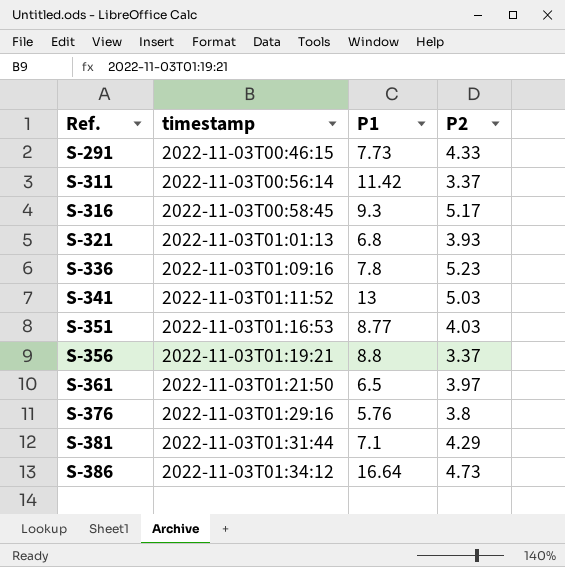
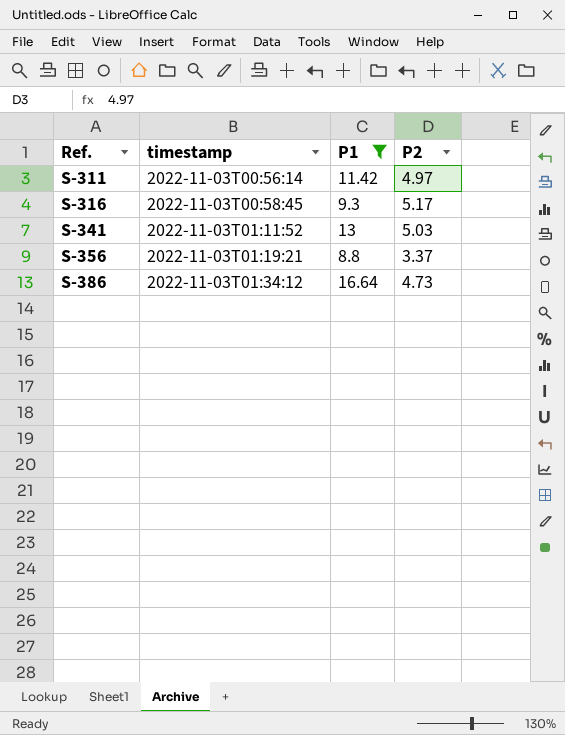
filter: none -> P1 >= 8.8
S-311 | P2: 3.37 -> 4.97

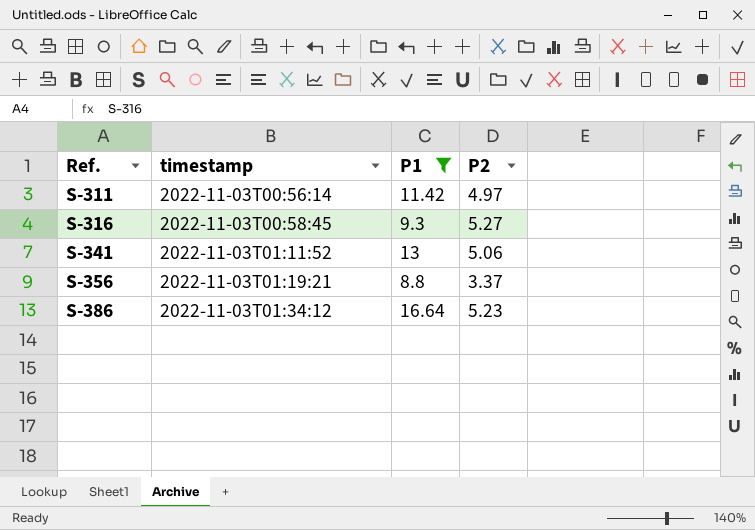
S-316 | P2: 5.17 -> 5.27
S-341 | P2: 5.03 -> 5.06
S-386 | P2: 4.73 -> 5.23

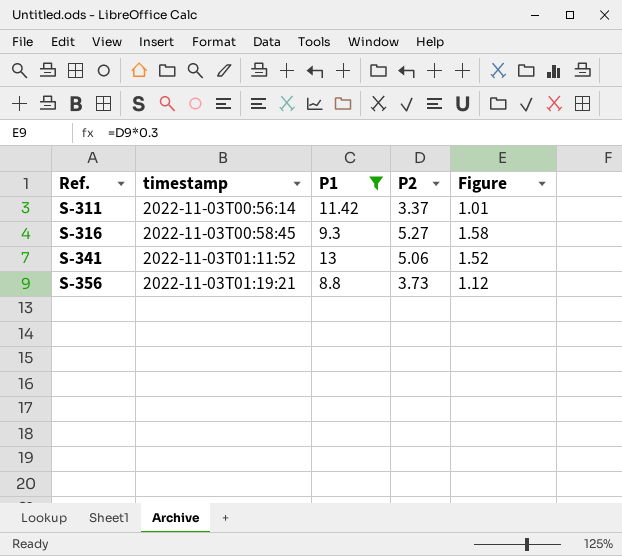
column Figure | formula: none -> [P2] * 0.3
row S-386: 2022-11-03T01:34:12 | 16.64 | 5.23 -> none
S-311 | P2: 4.97 -> 3.37
S-356 | P2: 3.37 -> 3.73

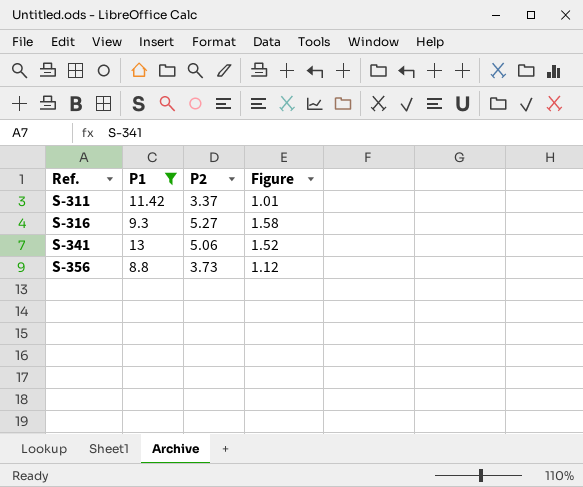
column timestamp | position: 2 -> none

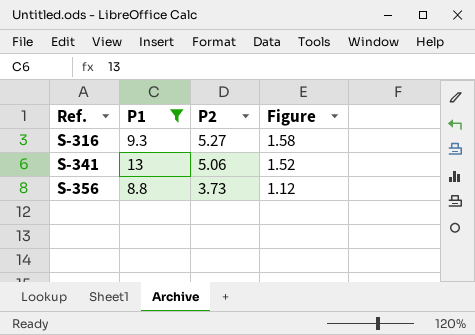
row S-311: 11.42 | 3.37 | 1.01 -> none

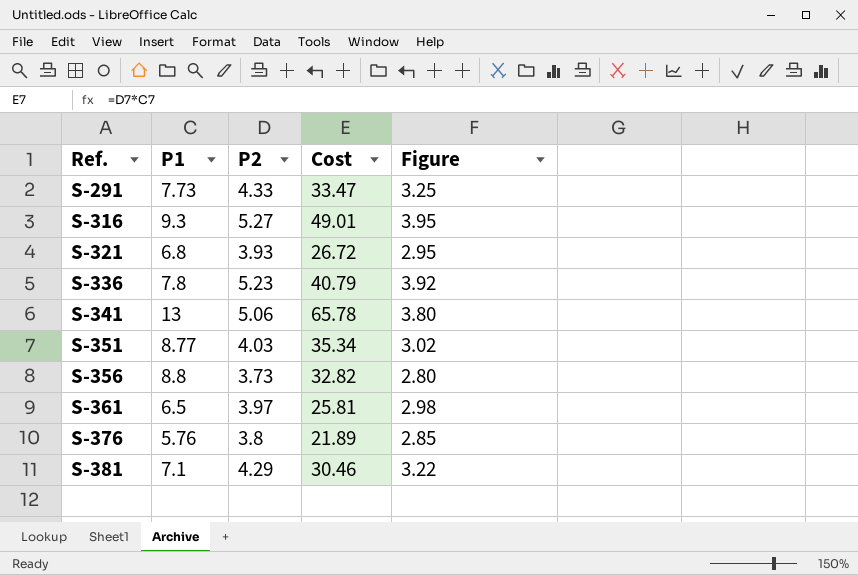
filter: P1 >= 8.8 -> none
column Cost | formula: none -> [P1] * [P2]
column Figure | formula: [P2] * 0.3 -> [P2] * 0.75

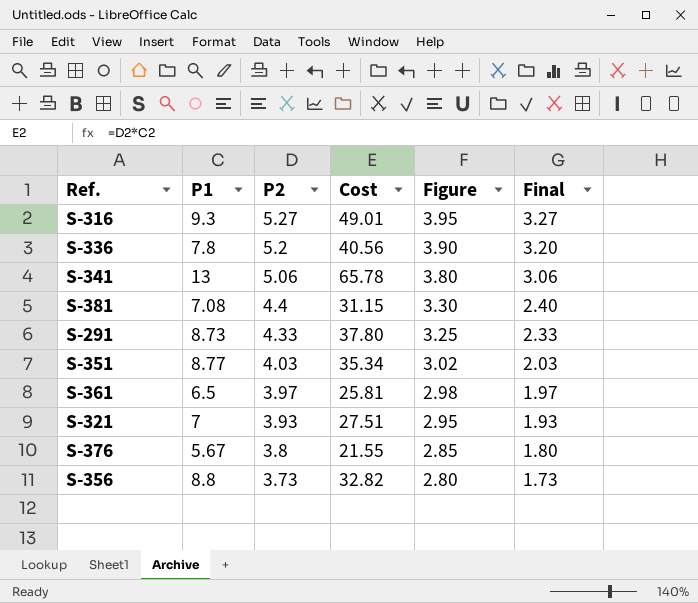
row order: Ref. ascending -> P2 descending
column Final | formula: none -> [P2] - 2
S-336 | P2: 5.23 -> 5.2
S-336 | Cost: 40.79 -> 40.56
S-336 | Figure: 3.92 -> 3.90
S-381 | P1: 7.1 -> 7.08
S-381 | P2: 4.29 -> 4.4
S-381 | Cost: 30.46 -> 31.15
S-381 | Figure: 3.22 -> 3.30
S-291 | P1: 7.73 -> 8.73
S-291 | Cost: 33.47 -> 37.80
S-321 | P1: 6.8 -> 7
S-321 | Cost: 26.72 -> 27.51
S-376 | P1: 5.76 -> 5.67
S-376 | Cost: 21.89 -> 21.55

